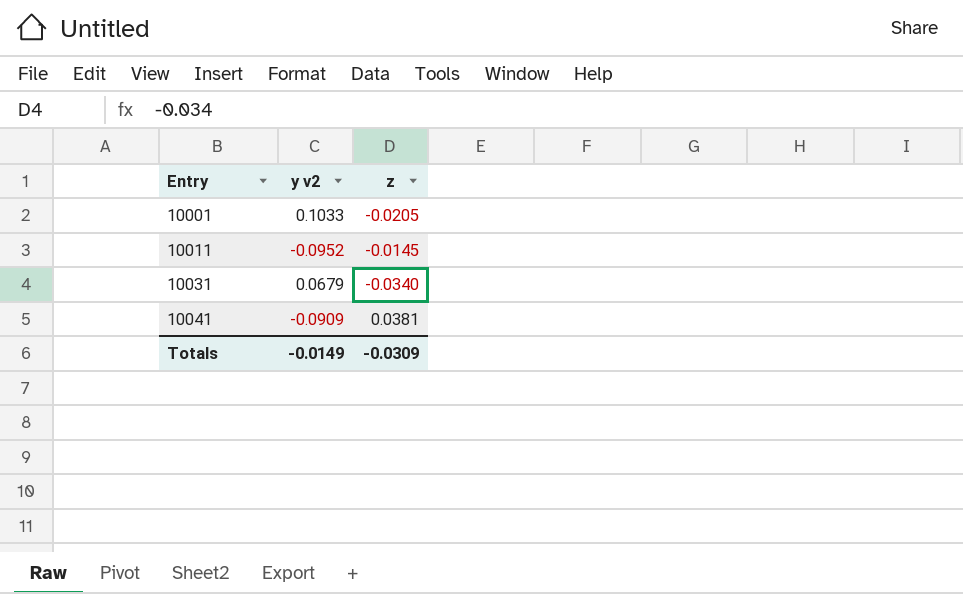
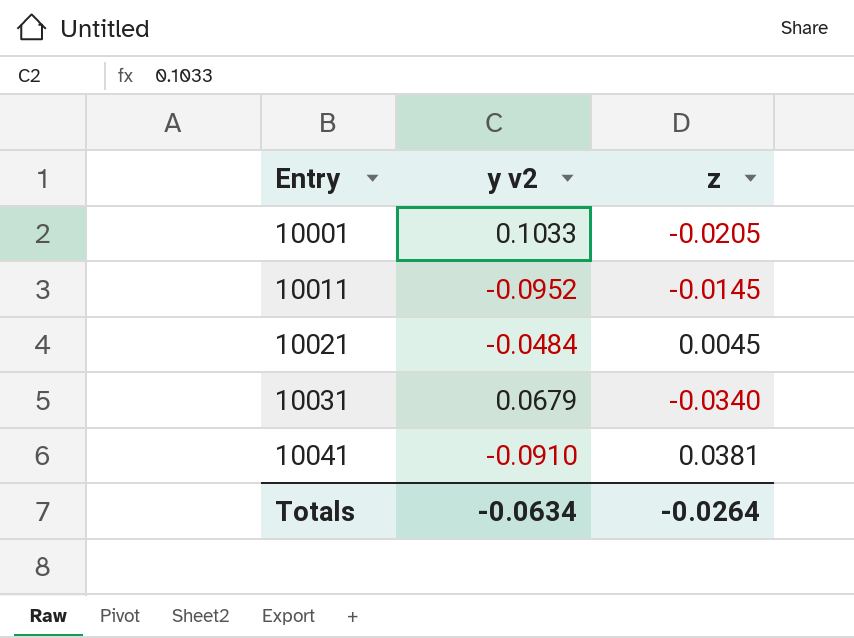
row 10021: none -> -0.0484 | 0.0045
10041 | y v2: -0.0909 -> -0.0910
Totals | y v2: -0.0149 -> -0.0634
Totals | z: -0.0309 -> -0.0264

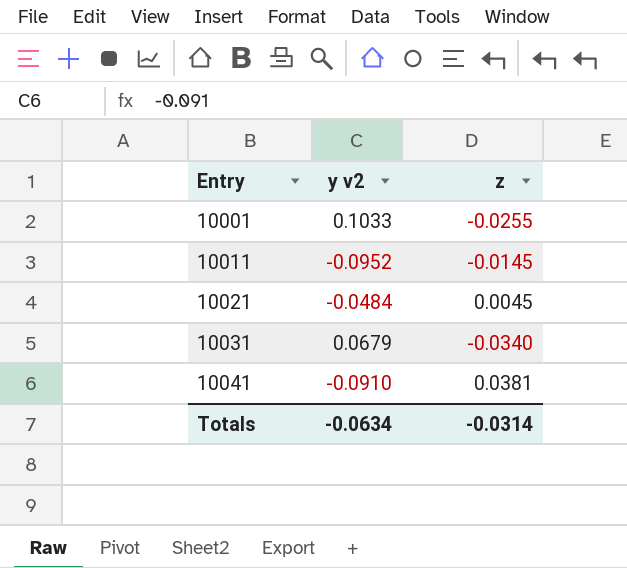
10001 | z: -0.0205 -> -0.0255
Totals | z: -0.0264 -> -0.0314

